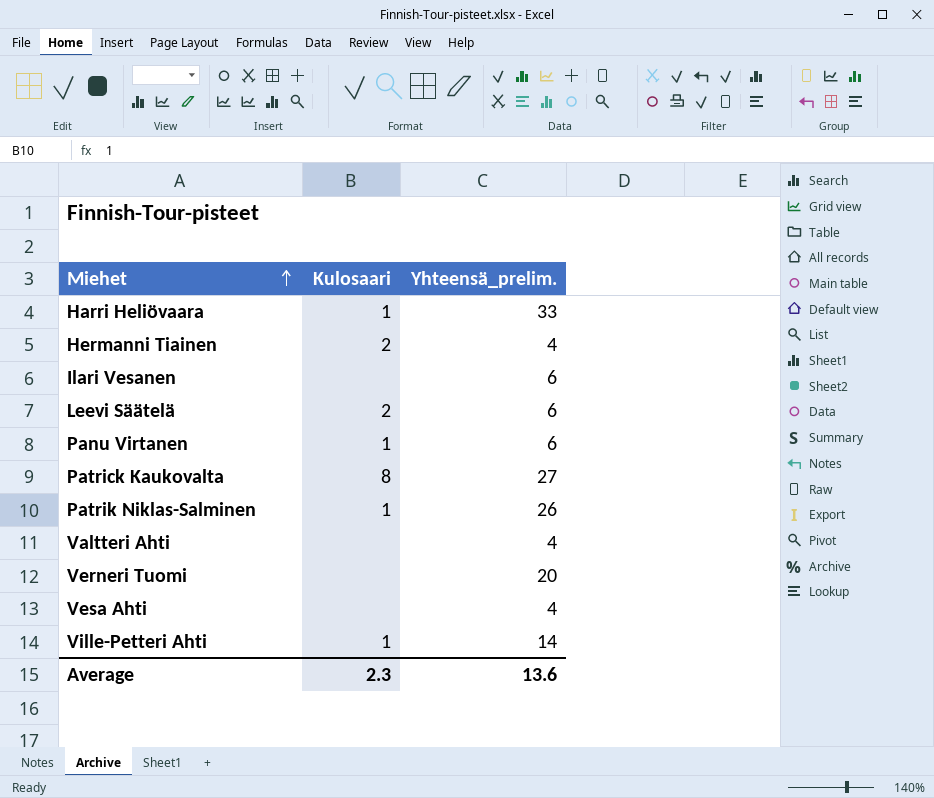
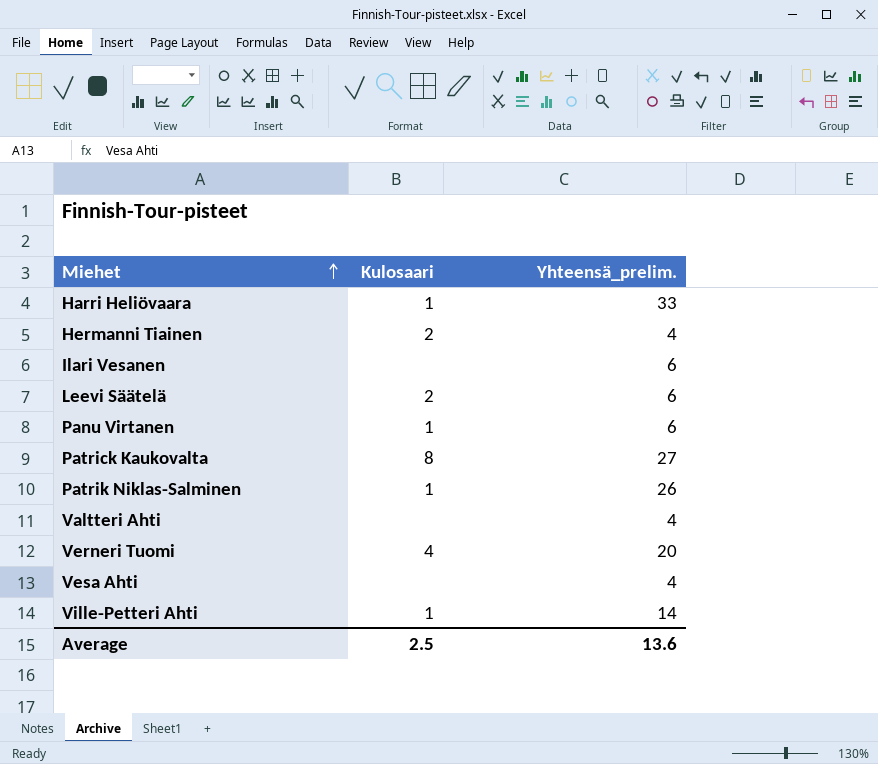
Verneri Tuomi | Kulosaari: none -> 4
Average | Kulosaari: 2.3 -> 2.5

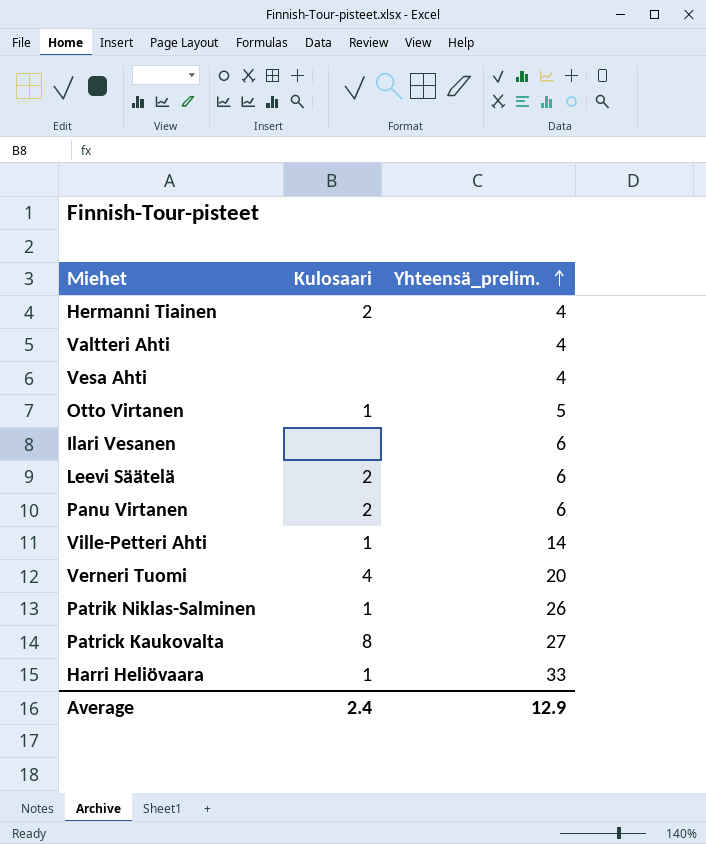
row order: Miehet ascending -> Yhteensä_prelim. ascending
row Otto Virtanen: none -> 1 | 5
Panu Virtanen | Kulosaari: 1 -> 2
Average | Kulosaari: 2.5 -> 2.4
Average | Yhteensä_prelim.: 13.6 -> 12.9

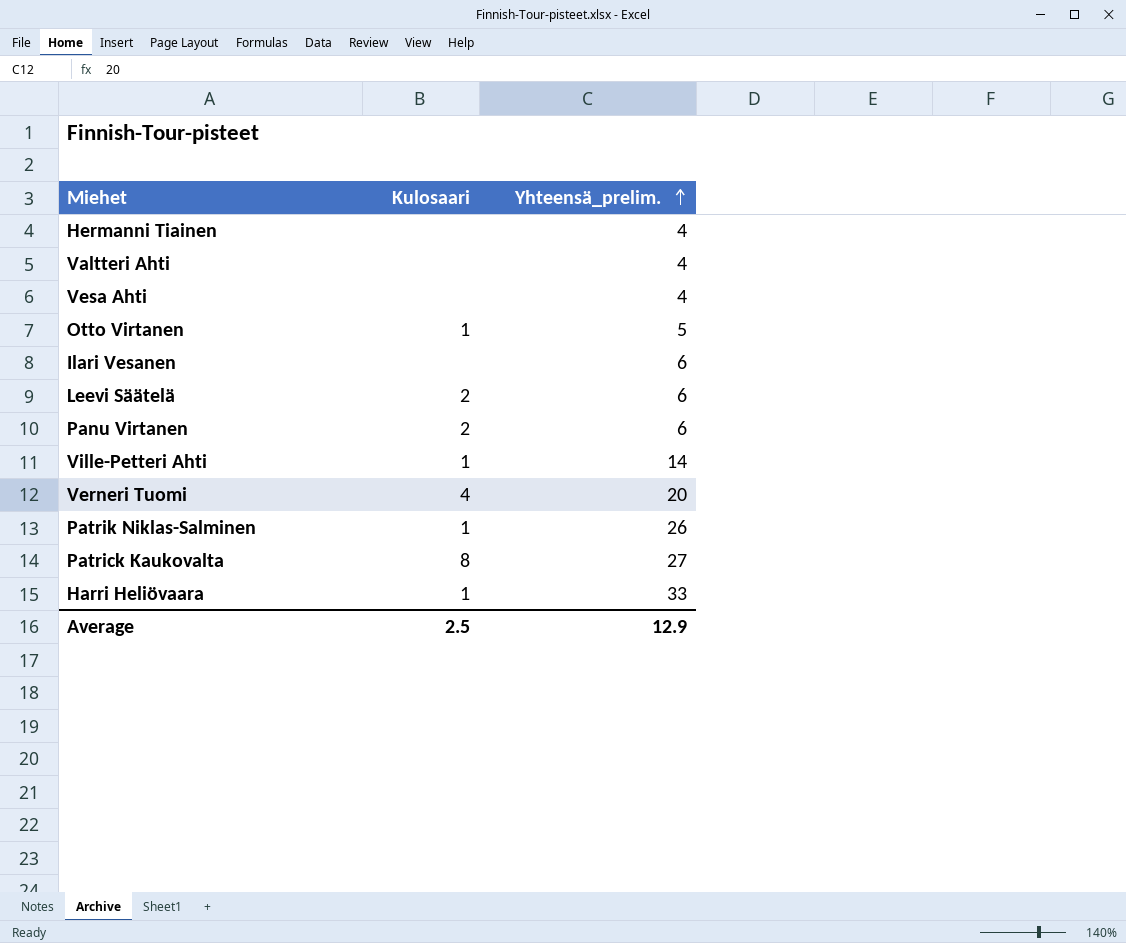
Hermanni Tiainen | Kulosaari: 2 -> none
Average | Kulosaari: 2.4 -> 2.5

